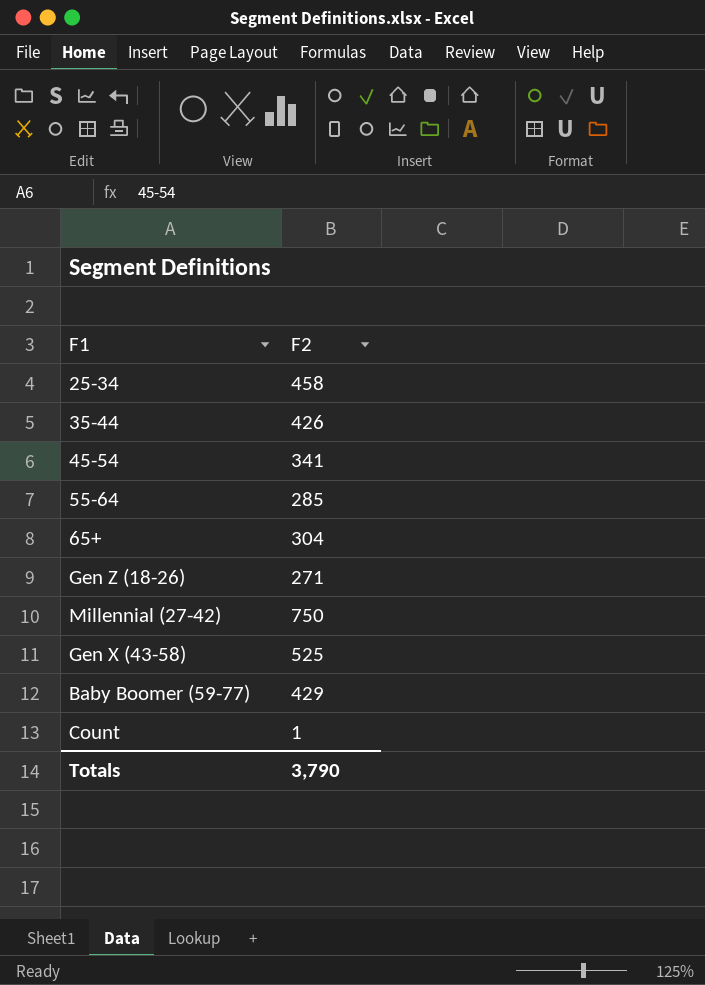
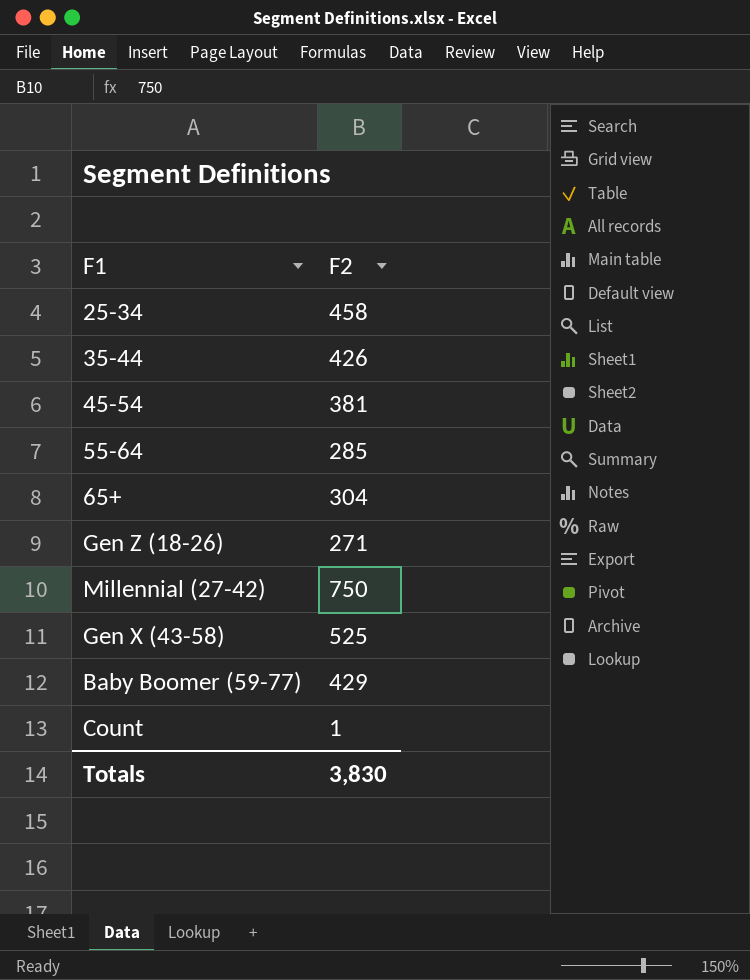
45-54 | F2: 341 -> 381
Totals | F2: 3,790 -> 3,830

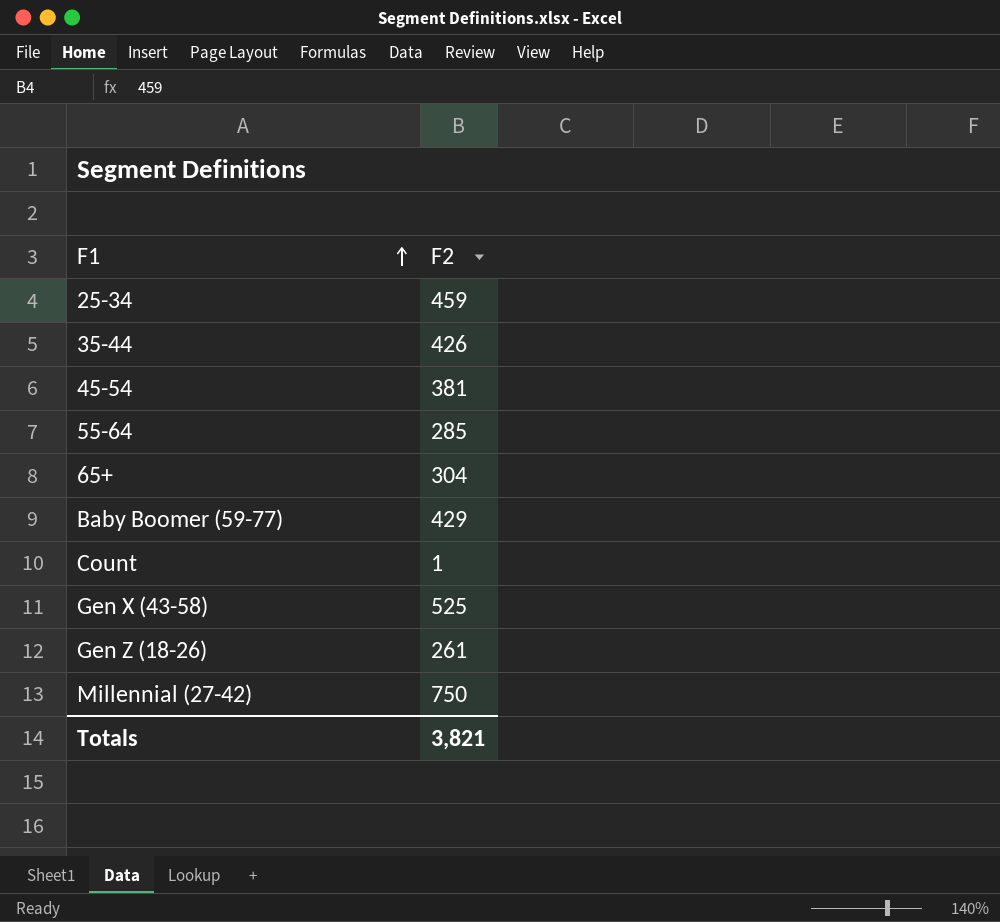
row order: none -> F1 ascending
25-34 | F2: 458 -> 459
Gen Z (18-26) | F2: 271 -> 261
Totals | F2: 3,830 -> 3,821

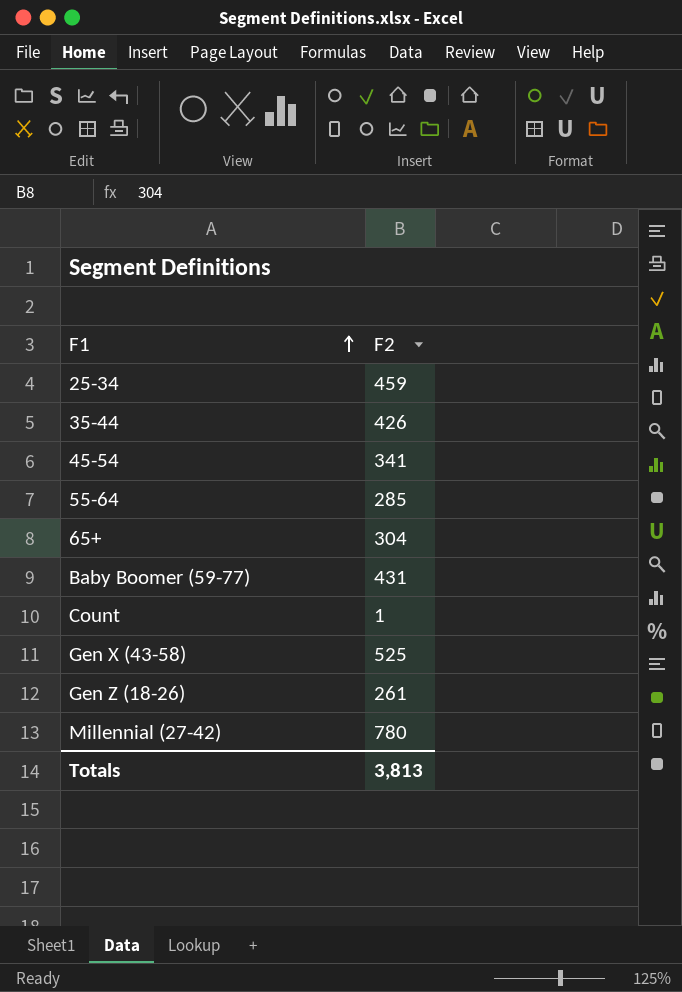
45-54 | F2: 381 -> 341
Baby Boomer (59-77) | F2: 429 -> 431
Millennial (27-42) | F2: 750 -> 780
Totals | F2: 3,821 -> 3,813

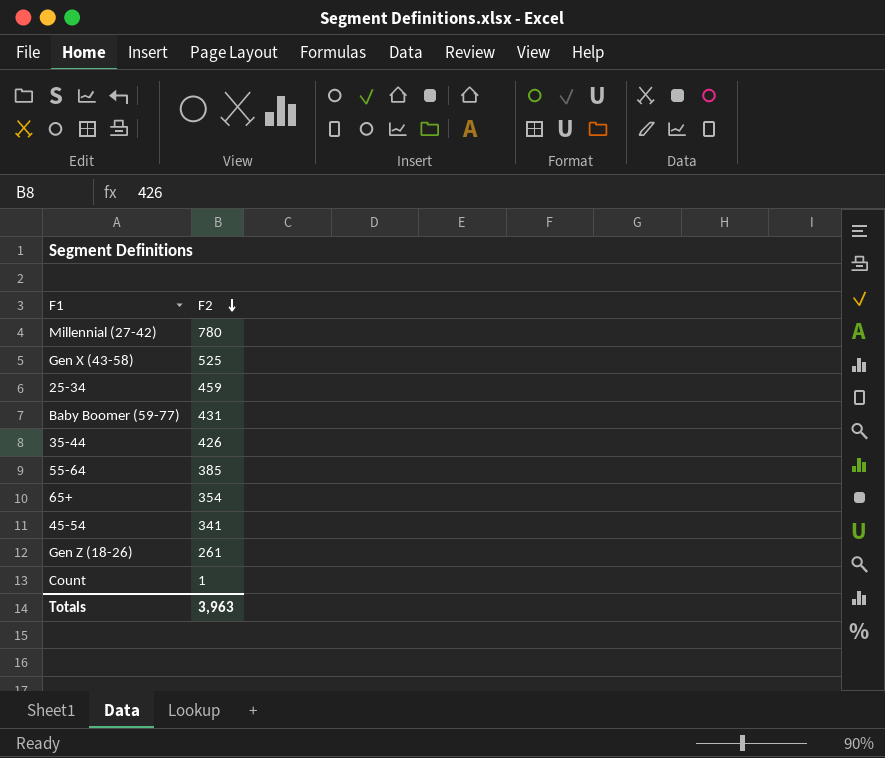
row order: F1 ascending -> F2 descending
55-64 | F2: 285 -> 385
65+ | F2: 304 -> 354
Totals | F2: 3,813 -> 3,963

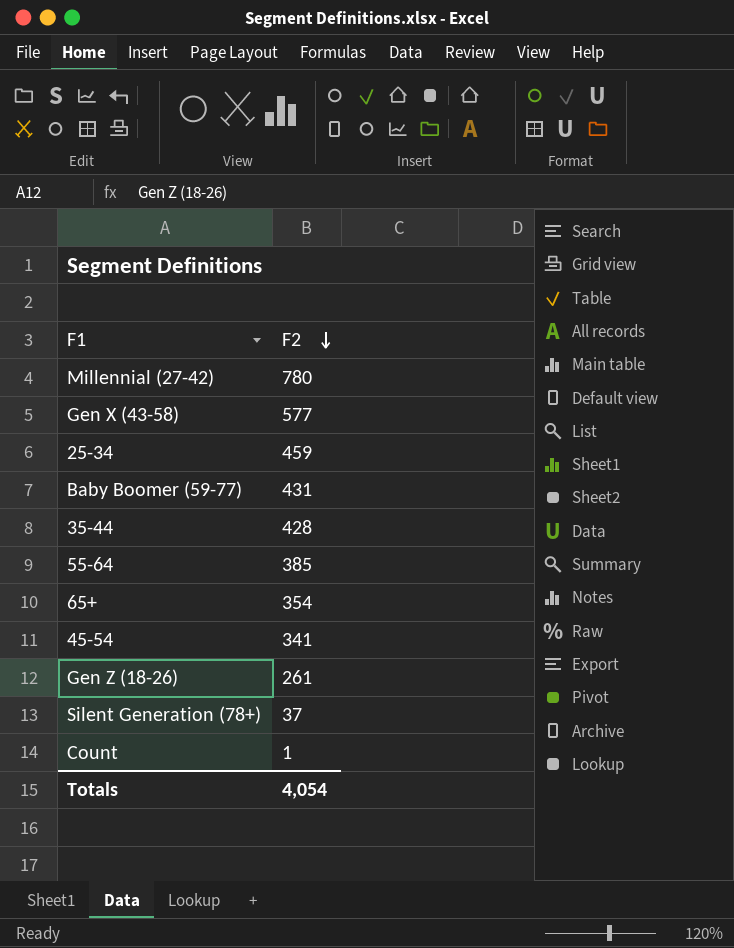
Gen X (43-58) | F2: 525 -> 577
35-44 | F2: 426 -> 428
row Silent Generation (78+): none -> 37
Totals | F2: 3,963 -> 4,054

